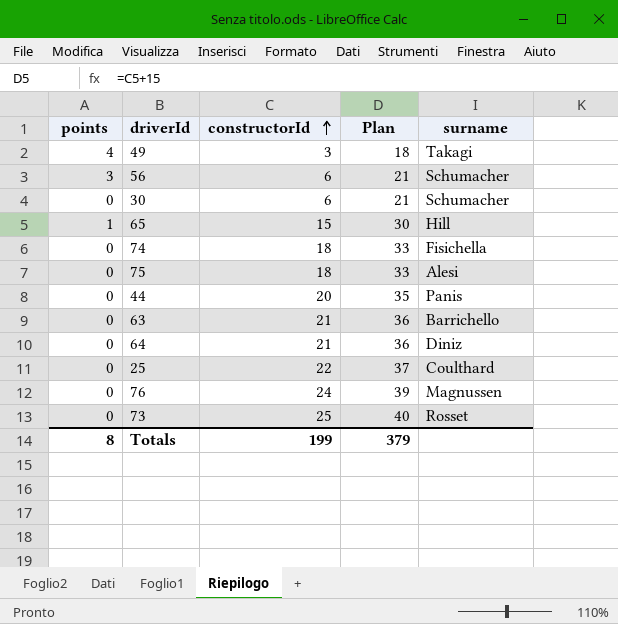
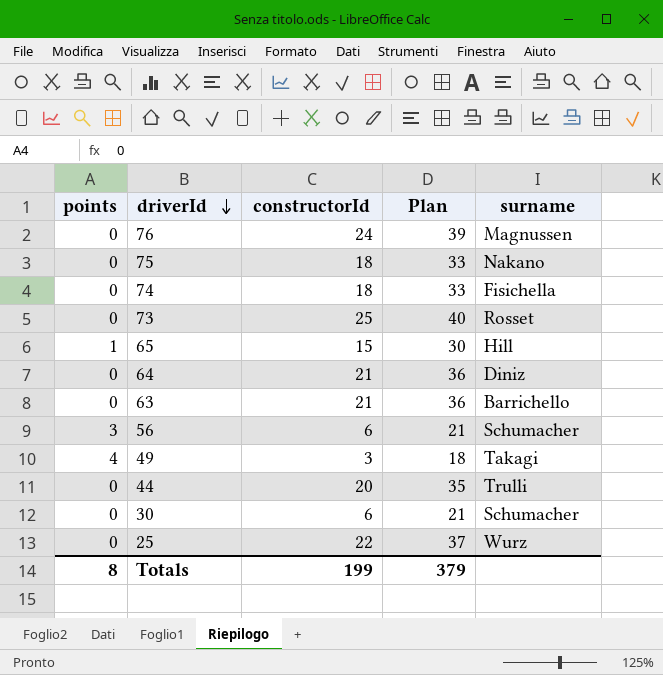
row order: constructorId ascending -> driverId descending
75 | surname: Alesi -> Nakano
44 | surname: Panis -> Trulli
25 | surname: Coulthard -> Wurz

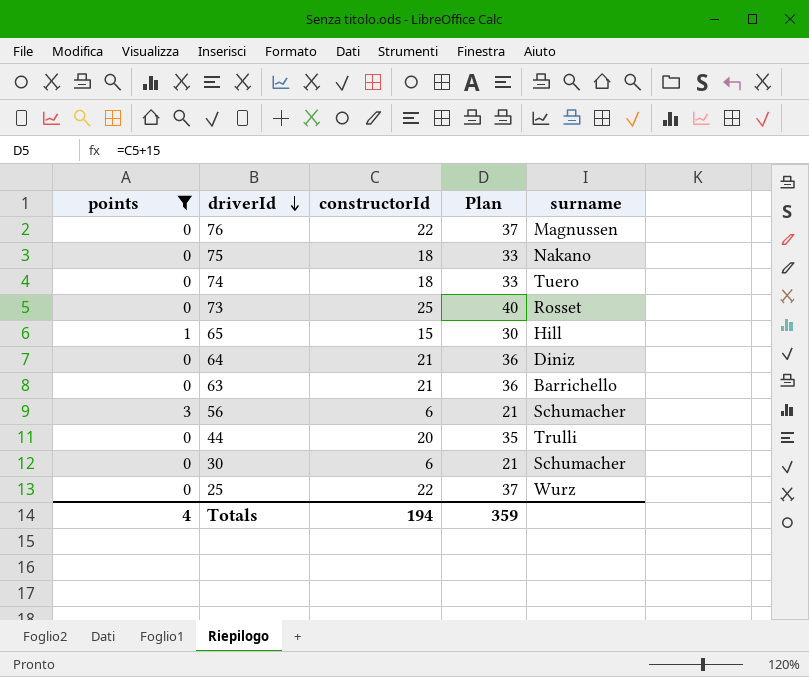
filter: none -> points != 4
76 | constructorId: 24 -> 22
76 | Plan: 39 -> 37
74 | surname: Fisichella -> Tuero
Totals | points: 8 -> 4
Totals | constructorId: 199 -> 194
Totals | Plan: 379 -> 359

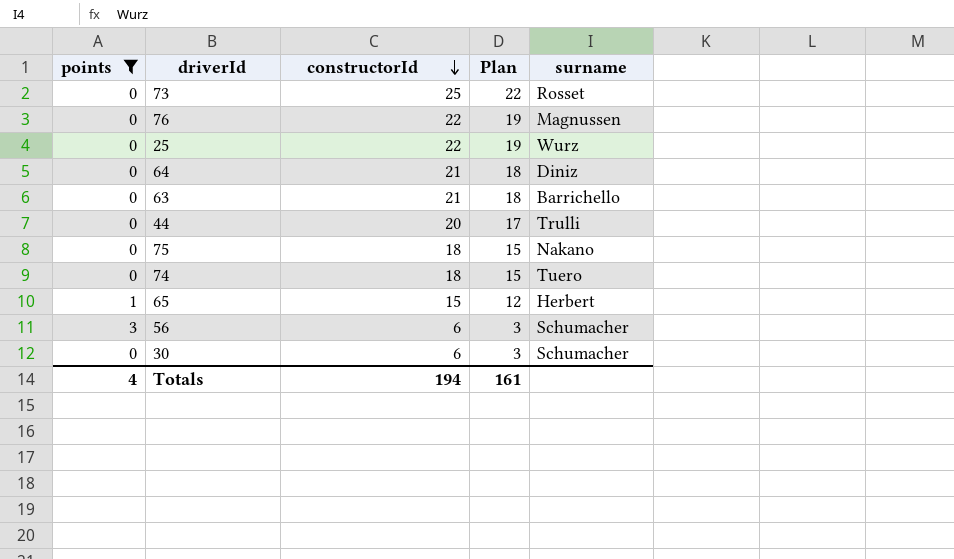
row order: driverId descending -> constructorId descending
column Plan | formula: [constructorId] + 15 -> [constructorId] - 3
65 | surname: Hill -> Herbert
Totals | Plan: 359 -> 161

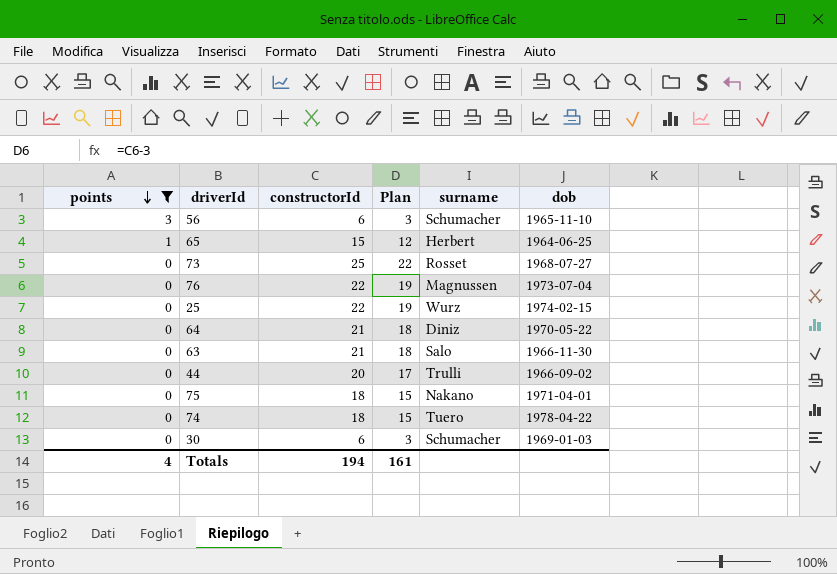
row order: constructorId descending -> points descending
column dob | position: none -> 6
63 | surname: Barrichello -> Salo

